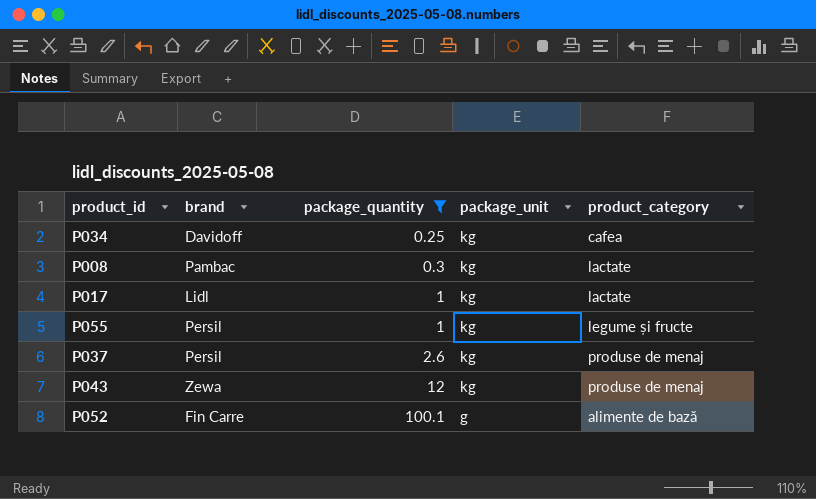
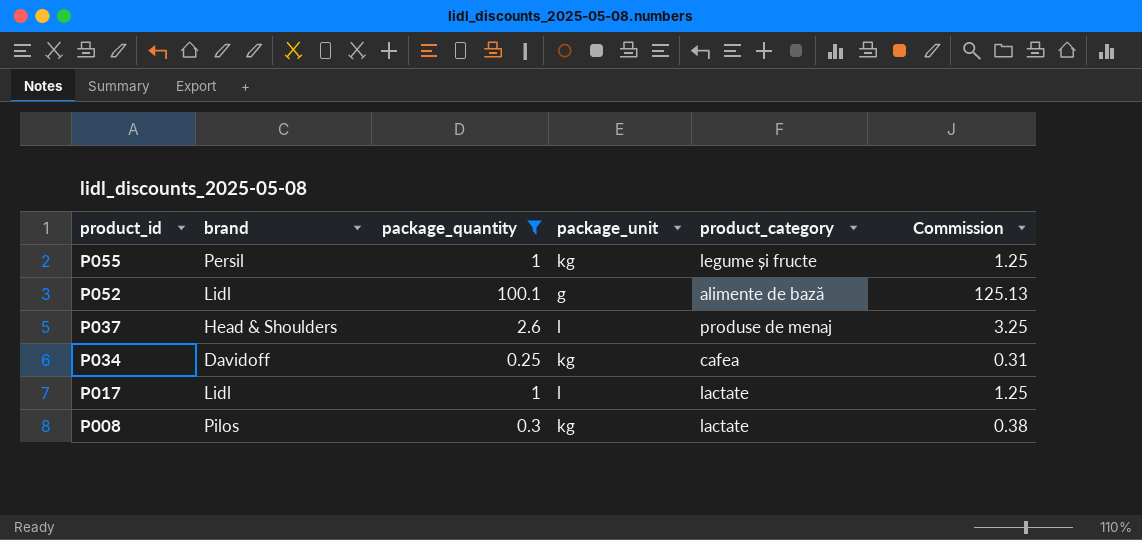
row order: package_quantity ascending -> product_id descending
column Commission | formula: none -> [package_quantity] * 1.25
row P043: Zewa | 12 | kg | produse de menaj -> none
P052 | brand: Fin Carre -> Lidl
P037 | brand: Persil -> Head & Shoulders
P037 | package_unit: kg -> l
P017 | package_unit: kg -> l
P008 | brand: Pambac -> Pilos

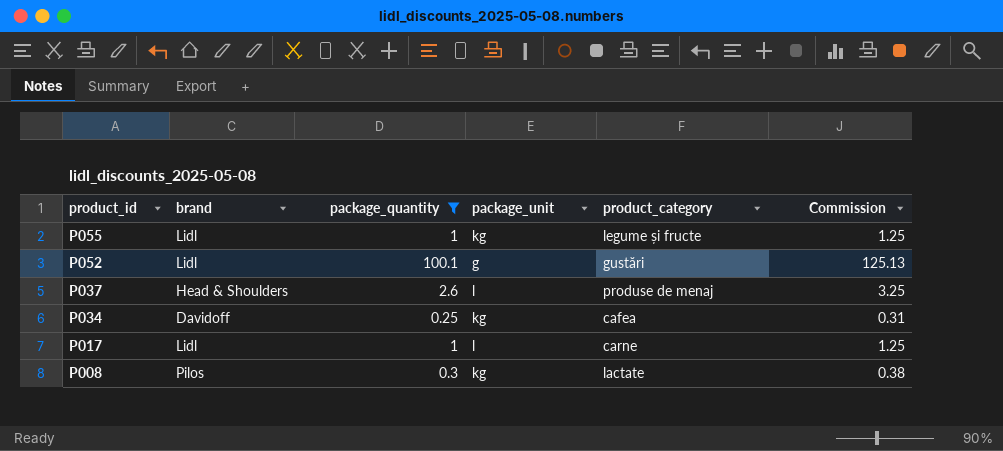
P055 | brand: Persil -> Lidl
P052 | product_category: alimente de bază -> gustări
P017 | product_category: lactate -> carne

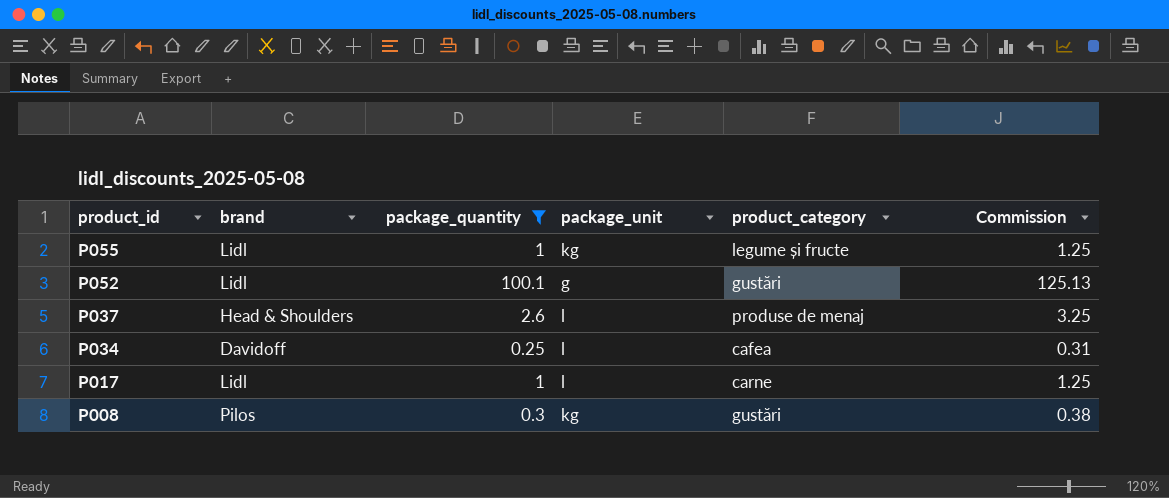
P034 | package_unit: kg -> l
P008 | product_category: lactate -> gustări

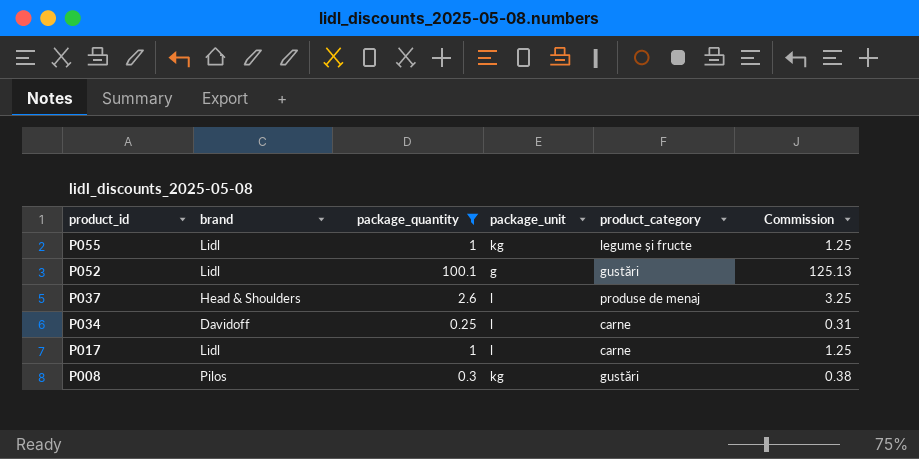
P034 | product_category: cafea -> carne

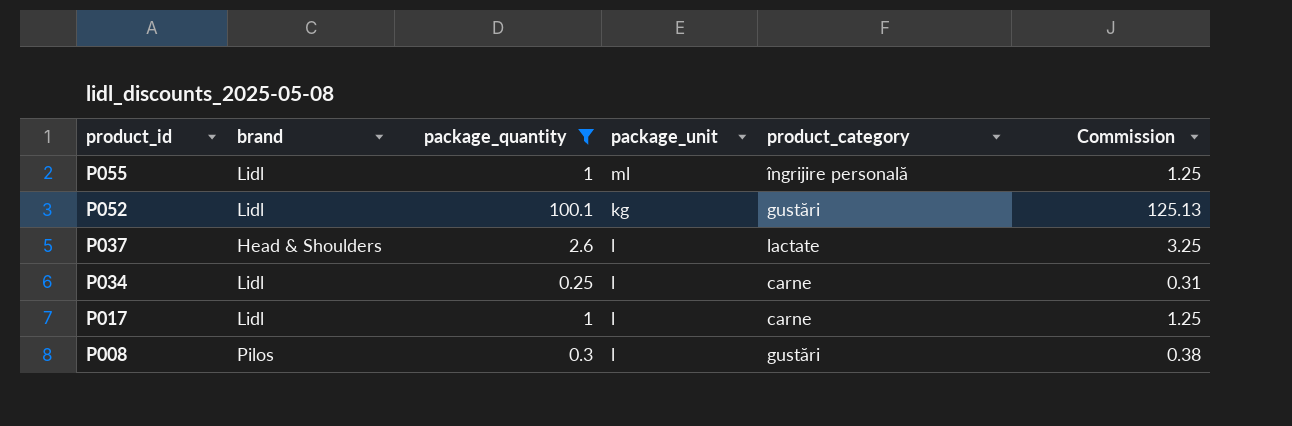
P055 | package_unit: kg -> ml
P055 | product_category: legume și fructe -> îngrijire personală
P052 | package_unit: g -> kg
P037 | product_category: produse de menaj -> lactate
P034 | brand: Davidoff -> Lidl
P008 | package_unit: kg -> l

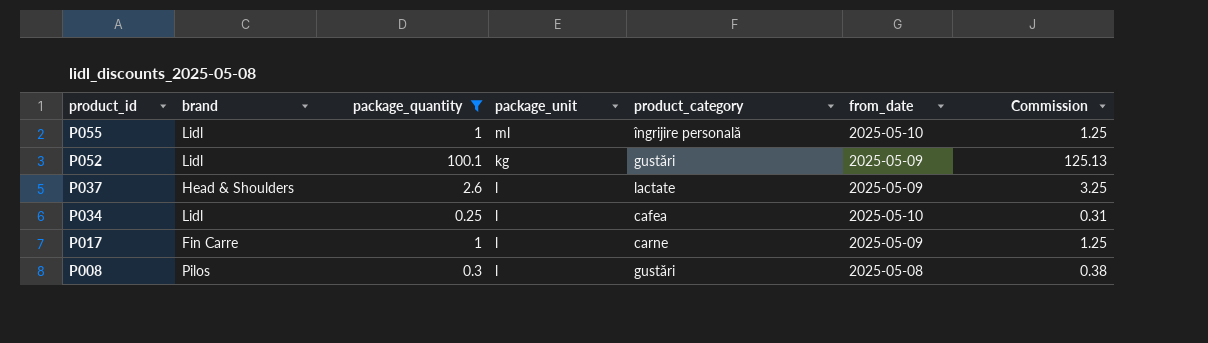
column from_date | position: none -> 6
P034 | product_category: carne -> cafea
P017 | brand: Lidl -> Fin Carre

